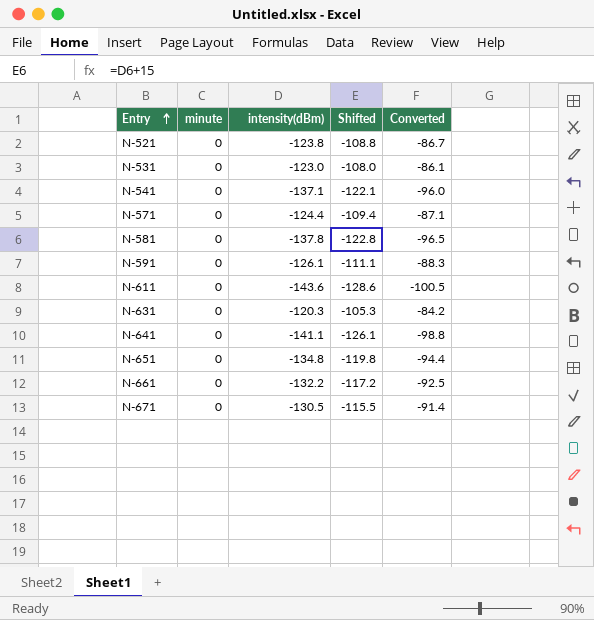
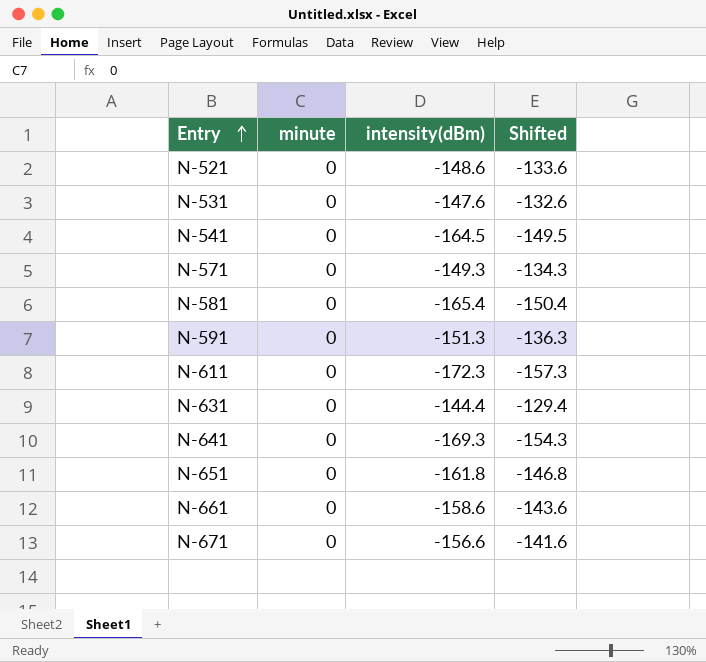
column Converted | formula: [intensity(dBm)] * 0.7 -> none
N-521 | intensity(dBm): -123.8 -> -148.6
N-521 | Shifted: -108.8 -> -133.6
N-531 | intensity(dBm): -123.0 -> -147.6
N-531 | Shifted: -108.0 -> -132.6
N-541 | intensity(dBm): -137.1 -> -164.5
N-541 | Shifted: -122.1 -> -149.5
N-571 | intensity(dBm): -124.4 -> -149.3
N-571 | Shifted: -109.4 -> -134.3
N-581 | intensity(dBm): -137.8 -> -165.4
N-581 | Shifted: -122.8 -> -150.4
N-591 | intensity(dBm): -126.1 -> -151.3
N-591 | Shifted: -111.1 -> -136.3
N-611 | intensity(dBm): -143.6 -> -172.3
N-611 | Shifted: -128.6 -> -157.3
N-631 | intensity(dBm): -120.3 -> -144.4
N-631 | Shifted: -105.3 -> -129.4
N-641 | intensity(dBm): -141.1 -> -169.3
N-641 | Shifted: -126.1 -> -154.3
N-651 | intensity(dBm): -134.8 -> -161.8
N-651 | Shifted: -119.8 -> -146.8
N-661 | intensity(dBm): -132.2 -> -158.6
N-661 | Shifted: -117.2 -> -143.6
N-671 | intensity(dBm): -130.5 -> -156.6
N-671 | Shifted: -115.5 -> -141.6

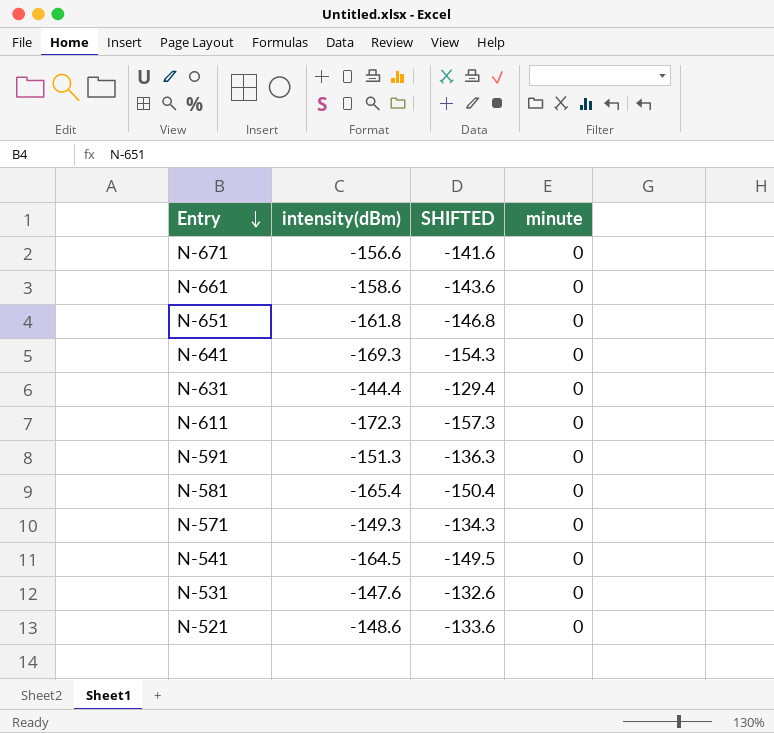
row order: Entry ascending -> Entry descending
column name: Shifted -> SHIFTED
column minute | position: 2 -> 4

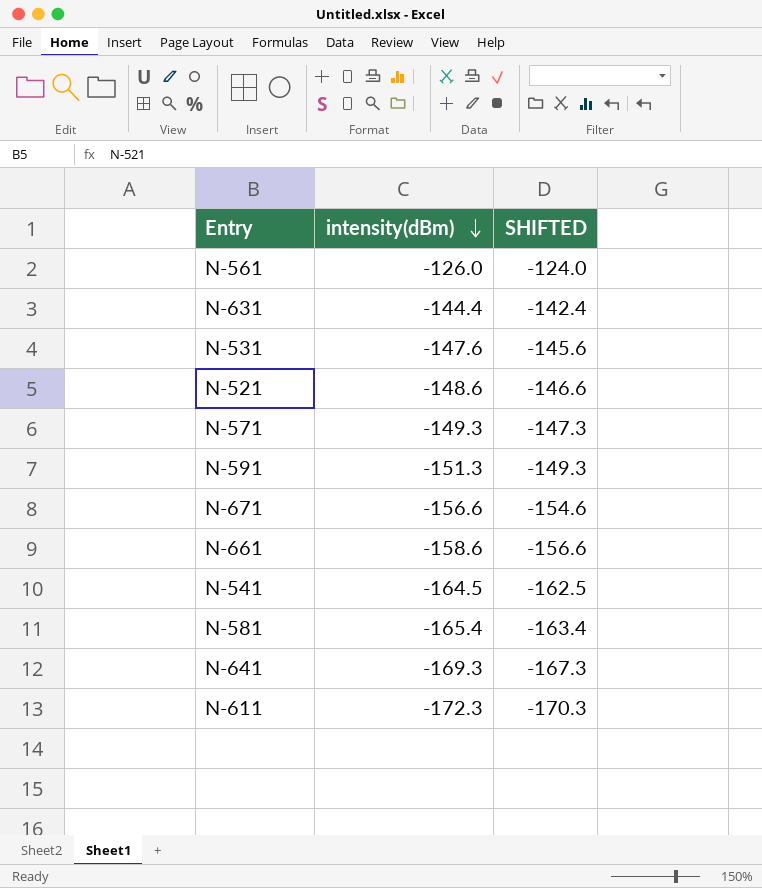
row order: Entry descending -> intensity(dBm) descending
column minute | position: 4 -> none
column SHIFTED | formula: [intensity(dBm)] + 15 -> [intensity(dBm)] + 2
row N-651: -161.8 | -146.8 | 0 -> none
row N-561: none -> -126.0 | -124.0

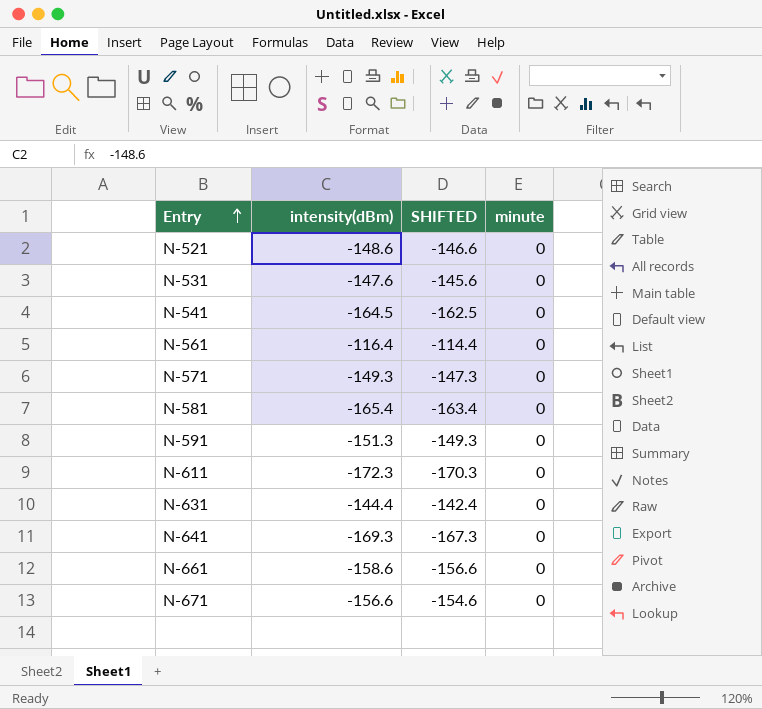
row order: intensity(dBm) descending -> Entry ascending
column minute | position: none -> 4
N-561 | intensity(dBm): -126.0 -> -116.4
N-561 | SHIFTED: -124.0 -> -114.4

